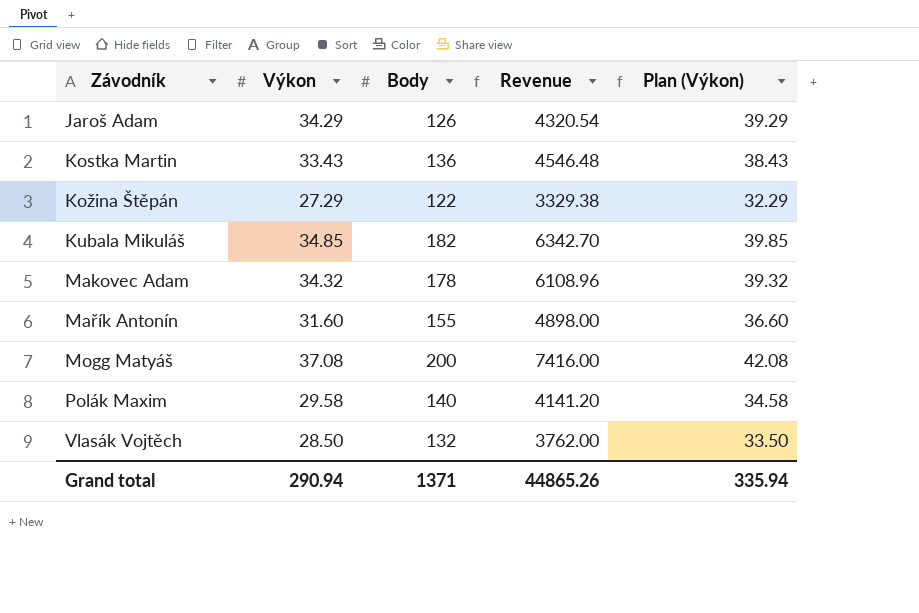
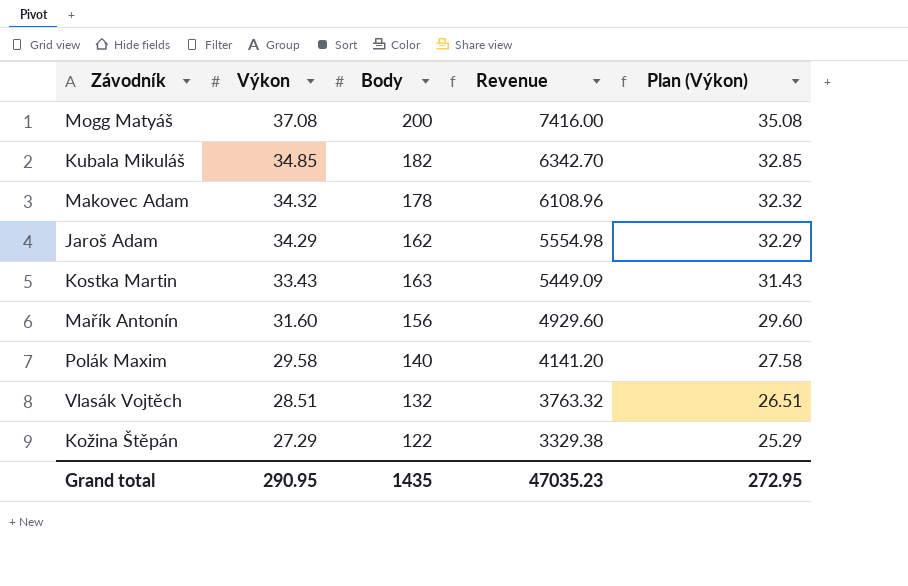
row order: Závodník ascending -> Výkon descending
column Plan (Výkon) | formula: [Výkon] + 5 -> [Výkon] - 2
Jaroš Adam | Body: 126 -> 162
Jaroš Adam | Revenue: 4320.54 -> 5554.98
Kostka Martin | Body: 136 -> 163
Kostka Martin | Revenue: 4546.48 -> 5449.09
Mařík Antonín | Body: 155 -> 156
Mařík Antonín | Revenue: 4898.00 -> 4929.60
Vlasák Vojtěch | Výkon: 28.50 -> 28.51
Vlasák Vojtěch | Revenue: 3762.00 -> 3763.32
Grand total | Výkon: 290.94 -> 290.95
Grand total | Body: 1371 -> 1435
Grand total | Revenue: 44865.26 -> 47035.23
Grand total | Plan (Výkon): 335.94 -> 272.95

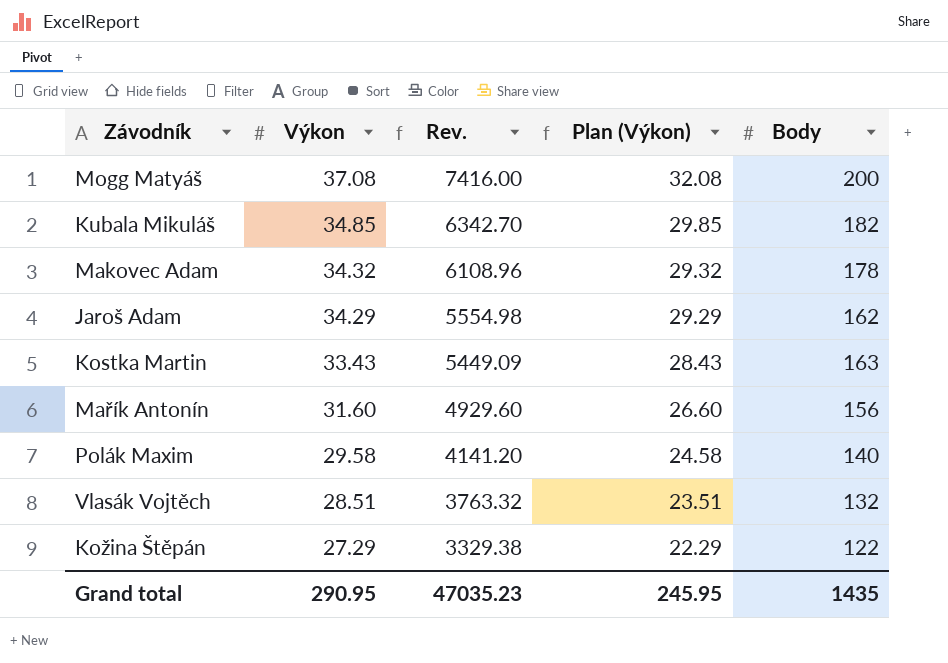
column name: Revenue -> Rev.
column Plan (Výkon) | formula: [Výkon] - 2 -> [Výkon] - 5
column Body | position: 3 -> 5
Grand total | Plan (Výkon): 272.95 -> 245.95

